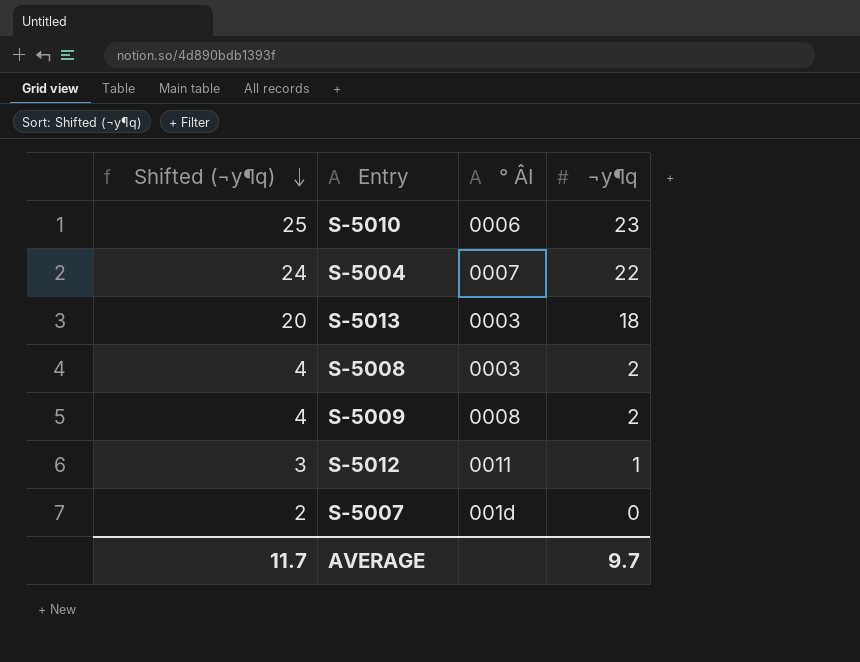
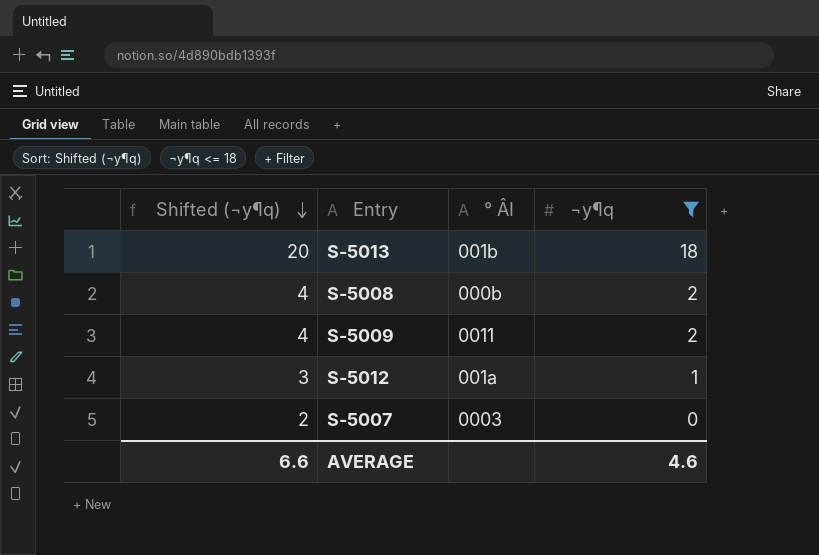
filter: none -> ¬y¶q <= 18
S-5013 | ° ÂI: 0003 -> 001b
S-5008 | ° ÂI: 0003 -> 000b
S-5009 | ° ÂI: 0008 -> 0011
S-5012 | ° ÂI: 0011 -> 001a
S-5007 | ° ÂI: 001d -> 0003
AVERAGE | Shifted (¬y¶q): 11.7 -> 6.6
AVERAGE | ¬y¶q: 9.7 -> 4.6

